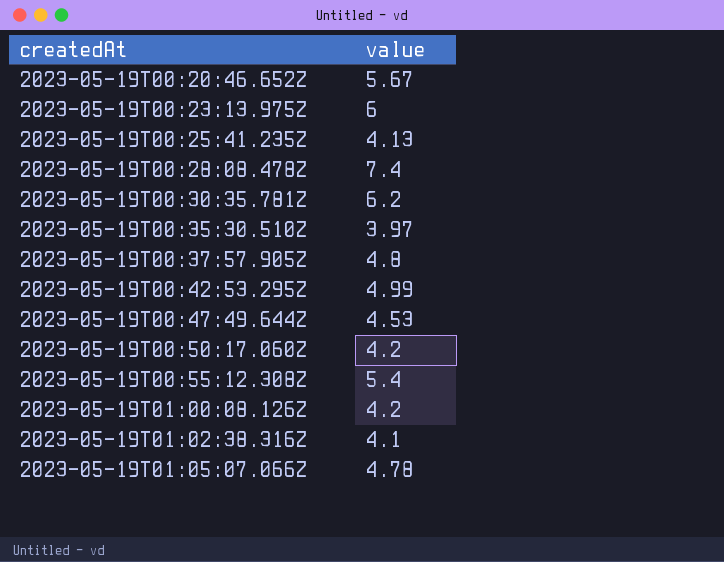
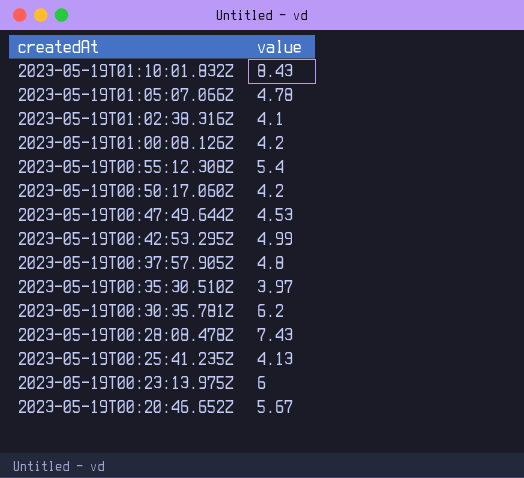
row order: createdAt ascending -> createdAt descending
row 2023-05-19T01:10:01.832Z: none -> 8.43
2023-05-19T00:28:08.478Z | value: 7.4 -> 7.43

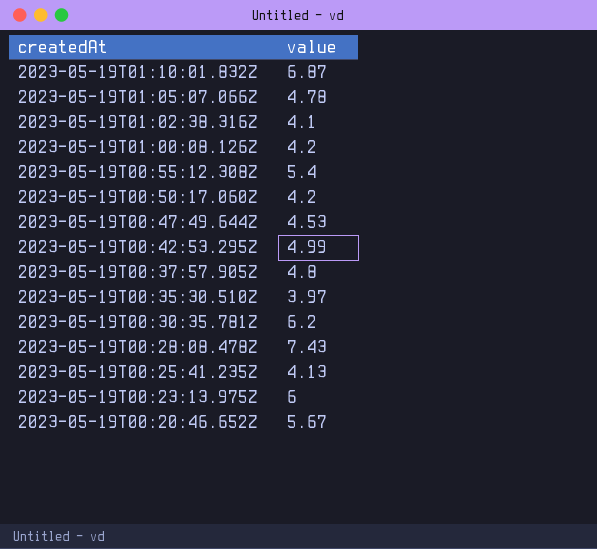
2023-05-19T01:10:01.832Z | value: 8.43 -> 6.87

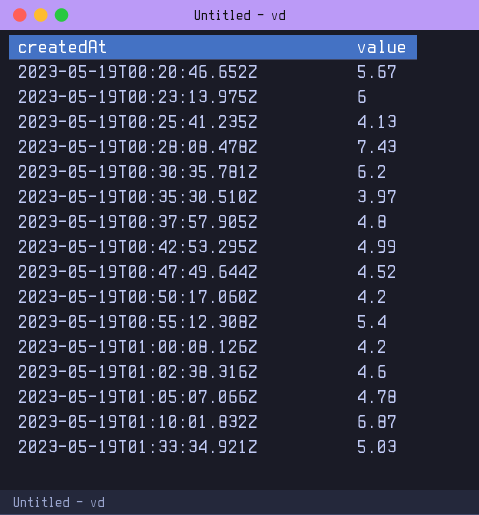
row order: createdAt descending -> createdAt ascending
2023-05-19T00:47:49.644Z | value: 4.53 -> 4.52
2023-05-19T01:02:38.316Z | value: 4.1 -> 4.6
row 2023-05-19T01:33:34.921Z: none -> 5.03

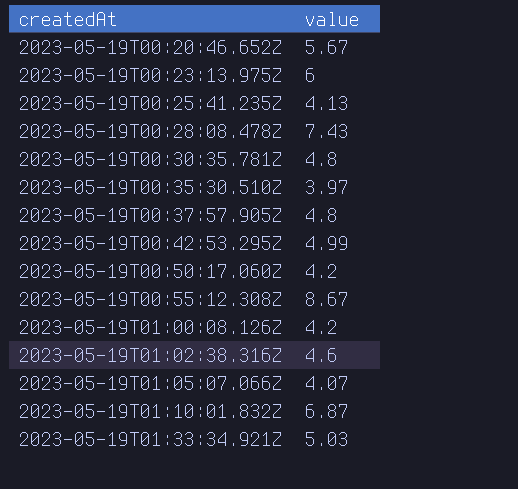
row 2023-05-19T00:47:49.644Z: 4.52 -> none
2023-05-19T00:30:35.781Z | value: 6.2 -> 4.8
2023-05-19T00:55:12.308Z | value: 5.4 -> 8.67
2023-05-19T01:05:07.066Z | value: 4.78 -> 4.07

